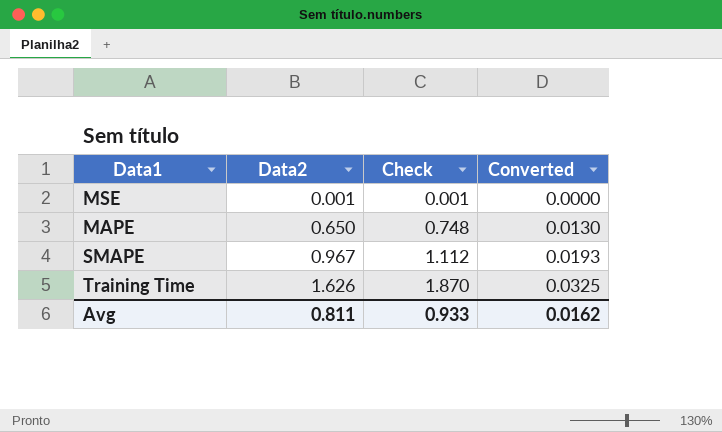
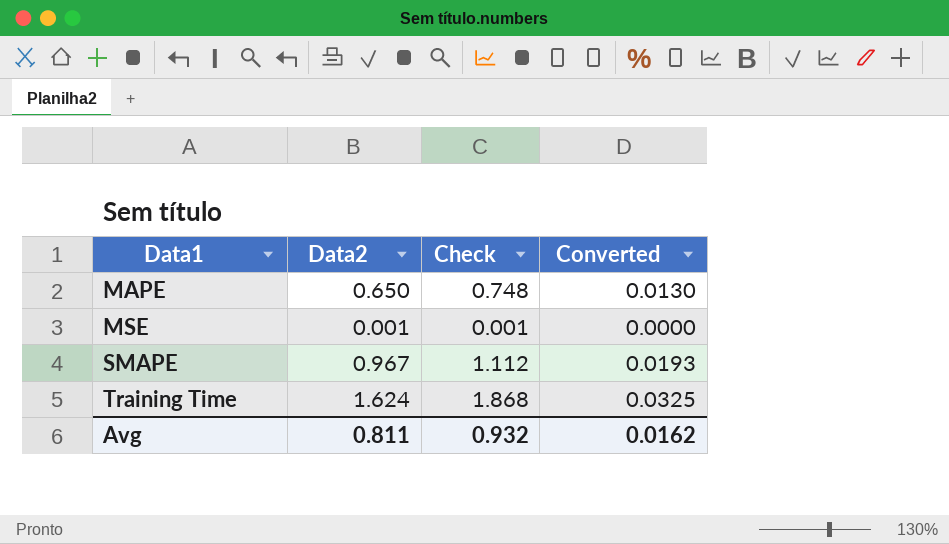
row order: Data2 ascending -> Data1 ascending
Training Time | Data2: 1.626 -> 1.624
Training Time | Check: 1.870 -> 1.868
Avg | Check: 0.933 -> 0.932

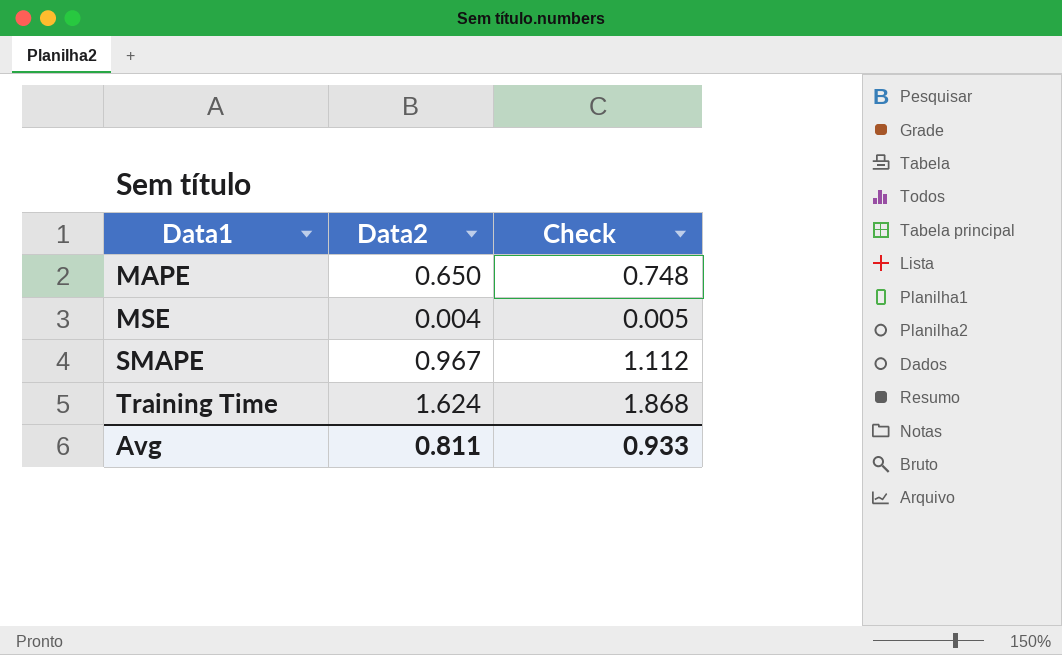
column Converted | formula: [Data2] * 0.02 -> none
MSE | Data2: 0.001 -> 0.004
MSE | Check: 0.001 -> 0.005
Avg | Check: 0.932 -> 0.933

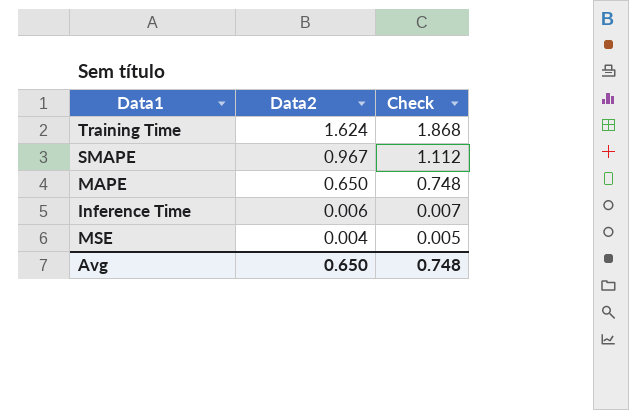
row order: Data1 ascending -> Data2 descending
row Inference Time: none -> 0.006 | 0.007
Avg | Data2: 0.811 -> 0.650
Avg | Check: 0.933 -> 0.748

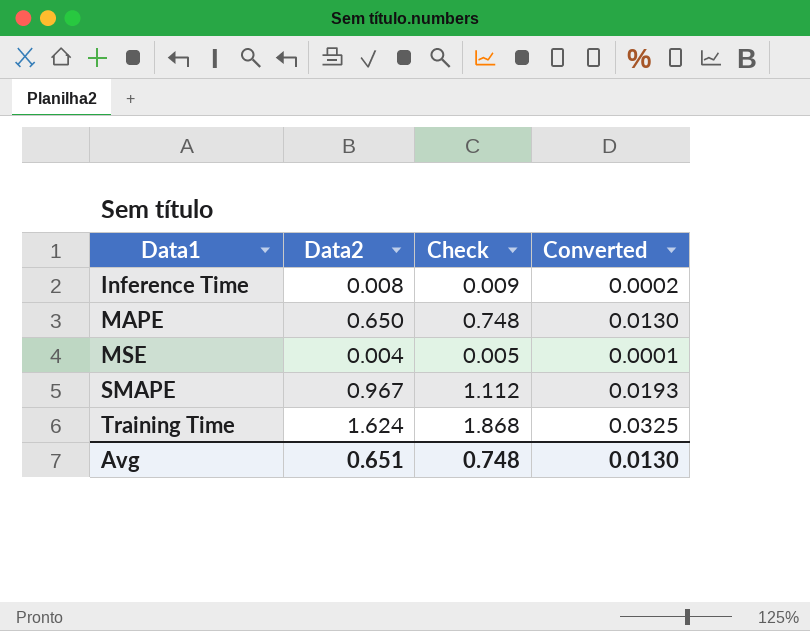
row order: Data2 descending -> Data1 ascending
column Converted | formula: none -> [Data2] * 0.02
Inference Time | Data2: 0.006 -> 0.008
Inference Time | Check: 0.007 -> 0.009
Avg | Data2: 0.650 -> 0.651

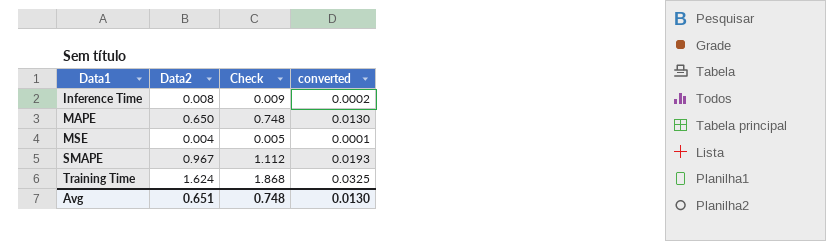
column name: Converted -> converted

